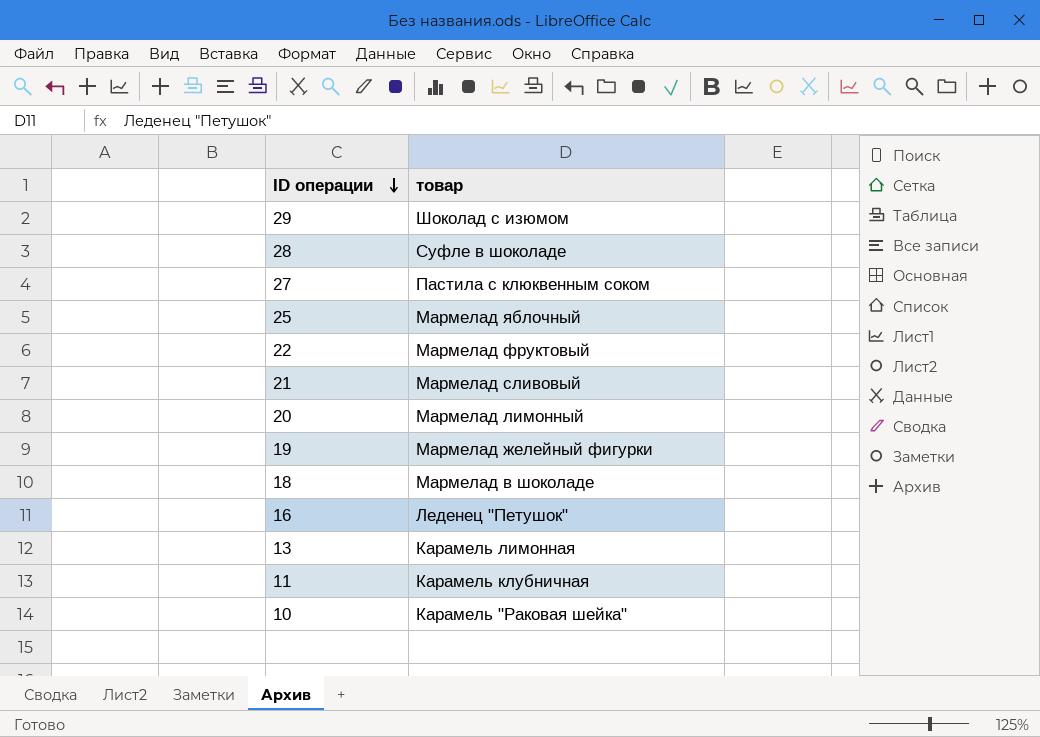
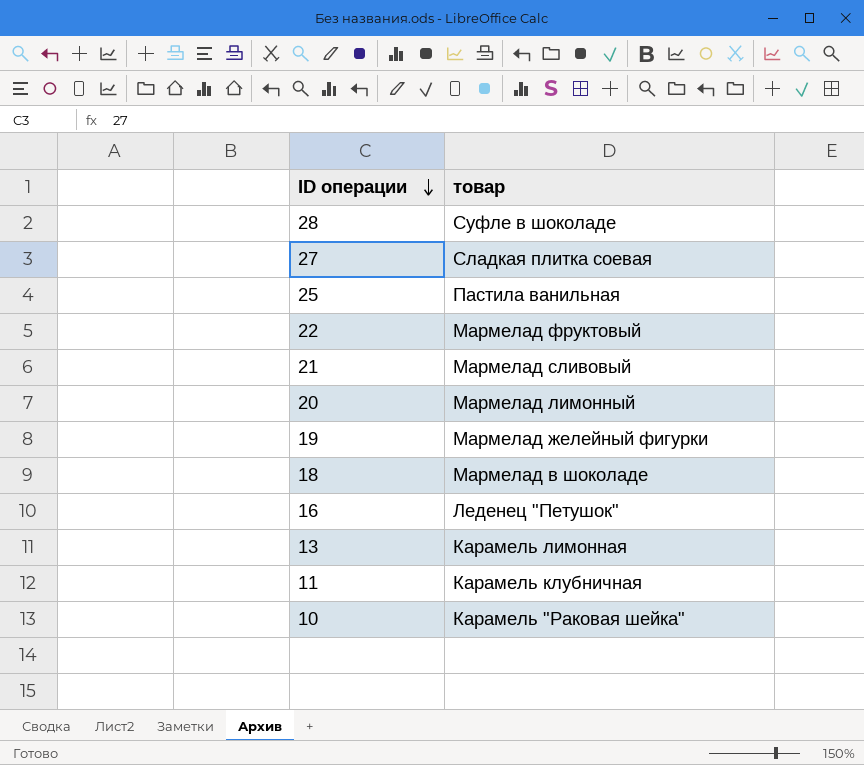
row 29: Шоколад с изюмом -> none
27 | товар: Пастила с клюквенным соком -> Сладкая плитка соевая
25 | товар: Мармелад яблочный -> Пастила ванильная

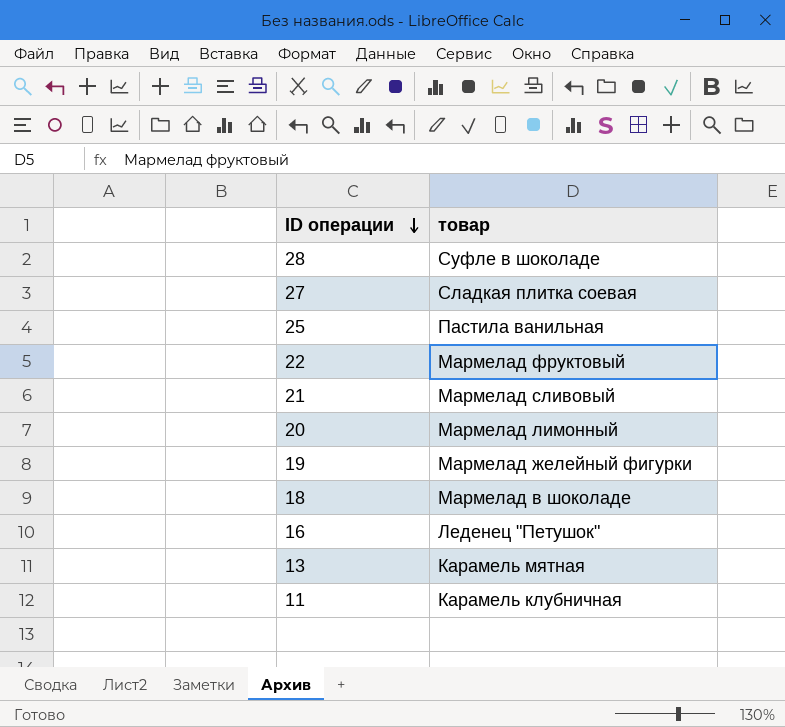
row 10: Карамель "Раковая шейка" -> none
13 | товар: Карамель лимонная -> Карамель мятная

